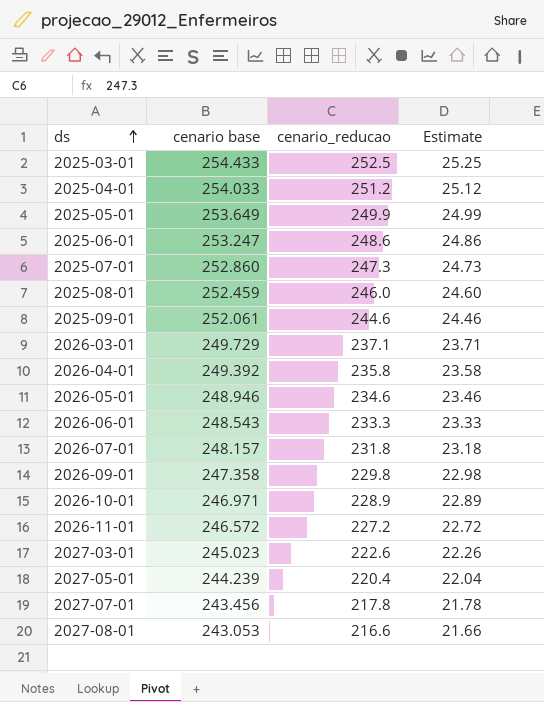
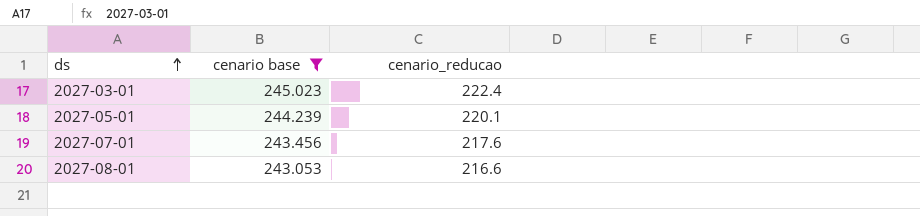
filter: none -> cenario base <= 245.023
column Estimate | formula: [cenario_reducao] * 0.1 -> none
2027-03-01 | cenario_reducao: 222.6 -> 222.4
2027-05-01 | cenario_reducao: 220.4 -> 220.1
2027-07-01 | cenario_reducao: 217.8 -> 217.6

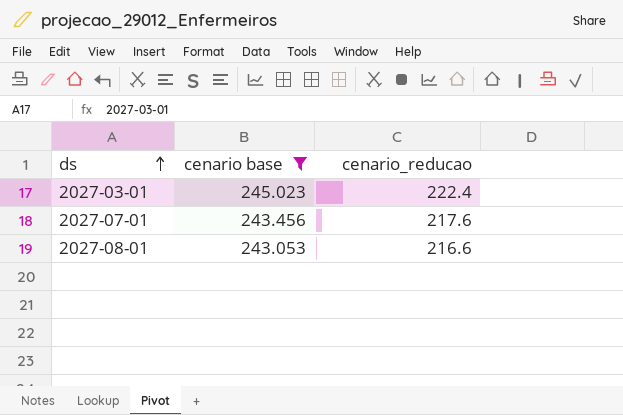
row 2027-05-01: 244.239 | 220.1 -> none

